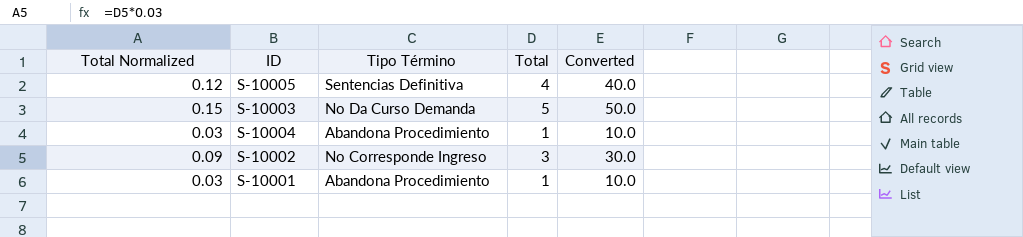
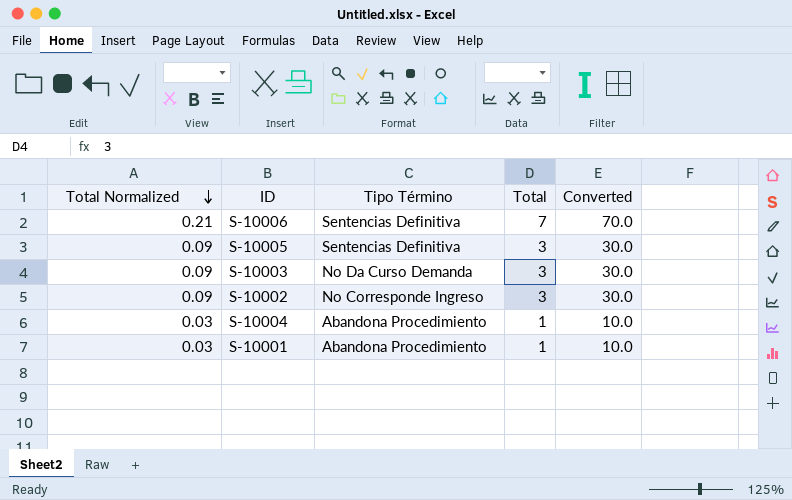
row order: none -> Total Normalized descending
row S-10006: none -> 0.21 | Sentencias Definitiva | 7 | 70.0
S-10005 | Total Normalized: 0.12 -> 0.09
S-10005 | Total: 4 -> 3
S-10005 | Converted: 40.0 -> 30.0
S-10003 | Total Normalized: 0.15 -> 0.09
S-10003 | Total: 5 -> 3
S-10003 | Converted: 50.0 -> 30.0

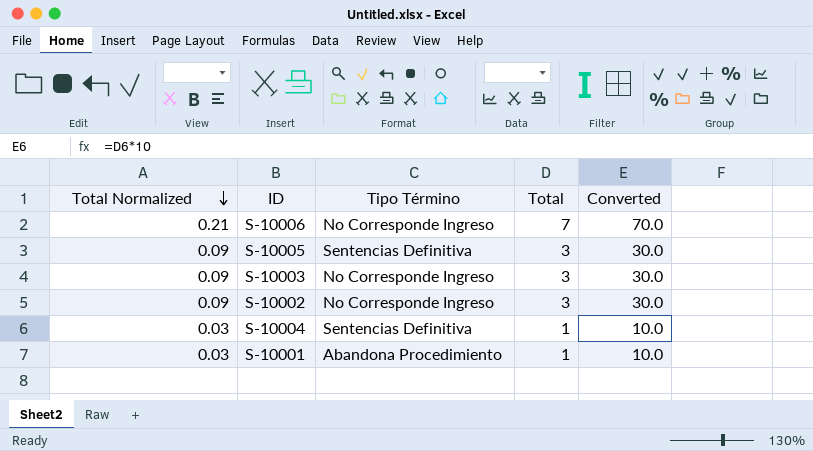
S-10006 | Tipo Término: Sentencias Definitiva -> No Corresponde Ingreso
S-10003 | Tipo Término: No Da Curso Demanda -> No Corresponde Ingreso
S-10004 | Tipo Término: Abandona Procedimiento -> Sentencias Definitiva

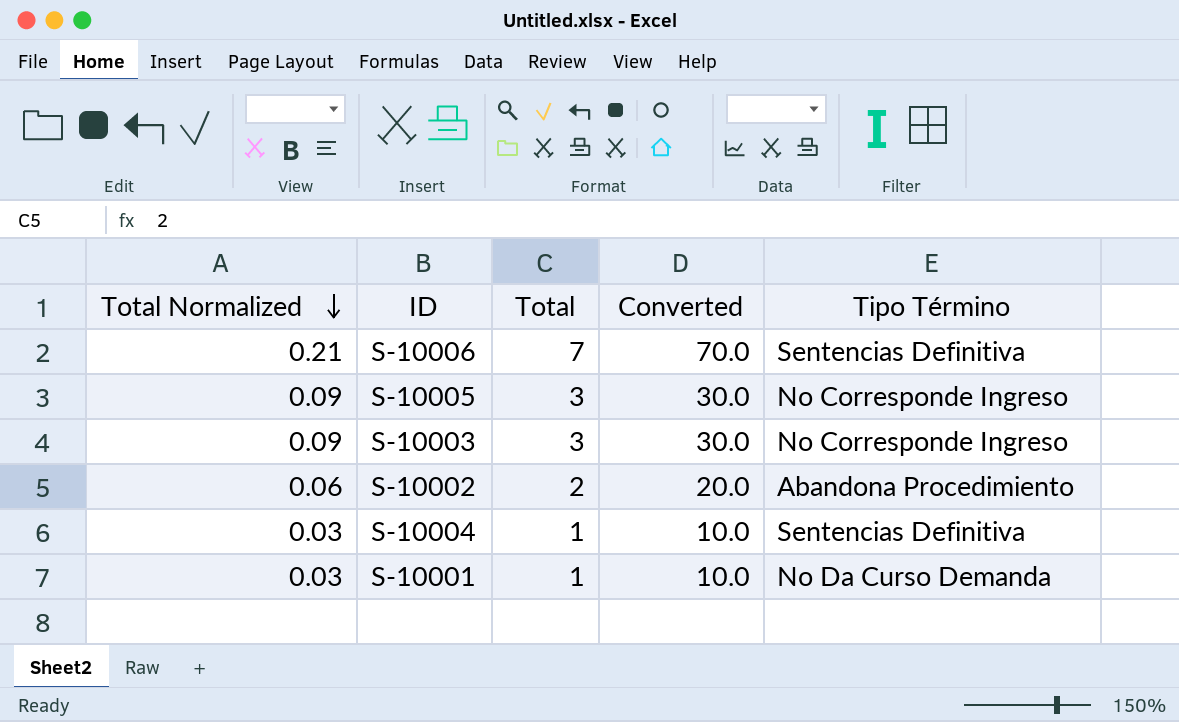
column Tipo Término | position: 3 -> 5
S-10006 | Tipo Término: No Corresponde Ingreso -> Sentencias Definitiva
S-10005 | Tipo Término: Sentencias Definitiva -> No Corresponde Ingreso
S-10002 | Total Normalized: 0.09 -> 0.06
S-10002 | Total: 3 -> 2
S-10002 | Converted: 30.0 -> 20.0
S-10002 | Tipo Término: No Corresponde Ingreso -> Abandona Procedimiento
S-10001 | Tipo Término: Abandona Procedimiento -> No Da Curso Demanda

